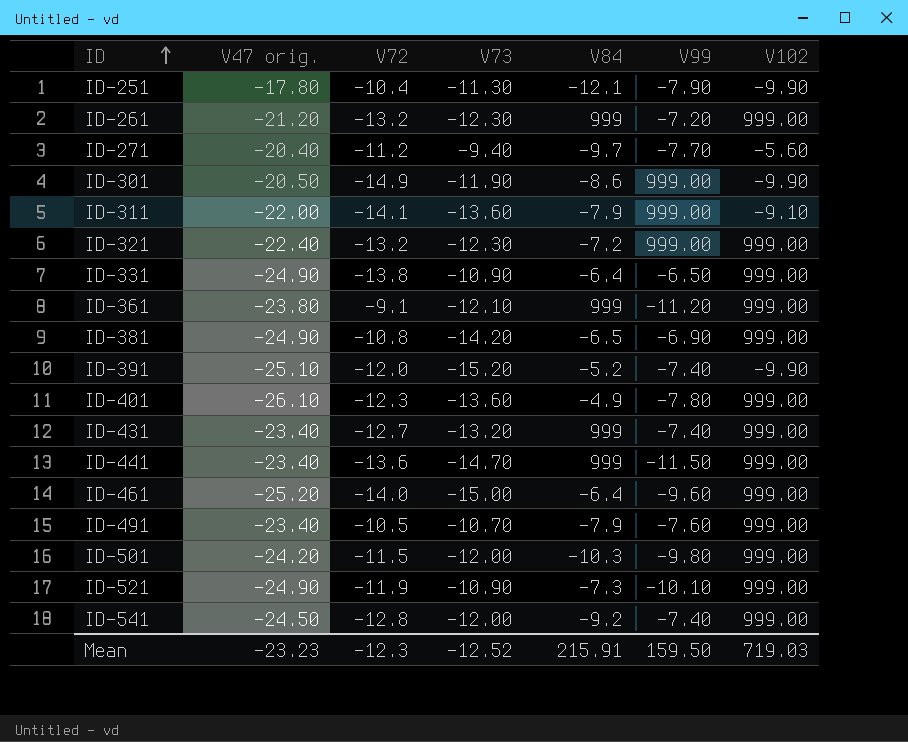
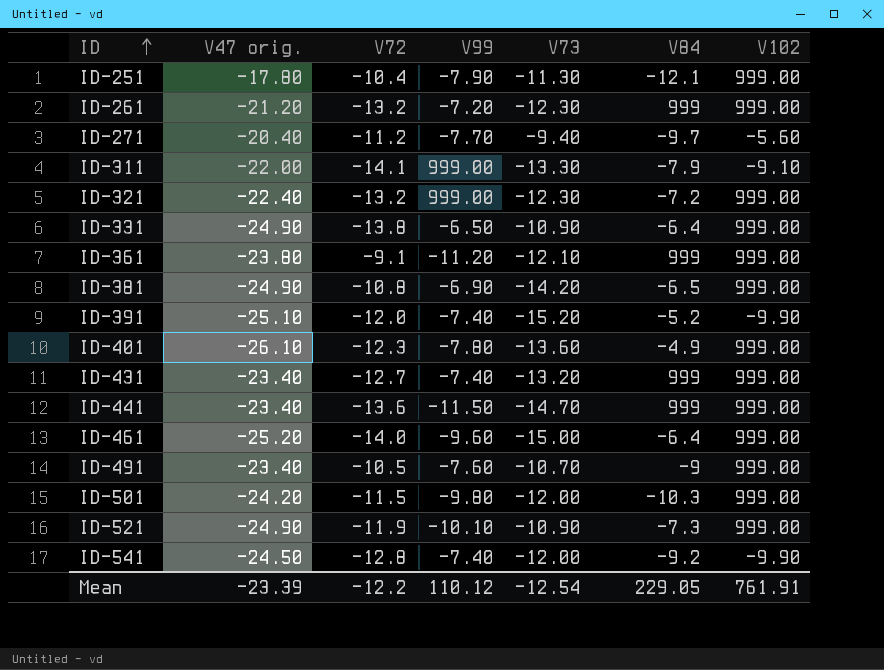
column V99 | position: 6 -> 4
row ID-301: -20.50 | -14.9 | -11.90 | -8.6 | 999.00 | -9.90 -> none
ID-251 | V102: -9.90 -> 999.00
ID-311 | V73: -13.60 -> -13.30
ID-491 | V84: -7.9 -> -9
ID-541 | V102: 999.00 -> -9.90
Mean | V47 orig.: -23.23 -> -23.39
Mean | V72: -12.3 -> -12.2
Mean | V99: 159.50 -> 110.12
Mean | V73: -12.52 -> -12.54
Mean | V84: 215.91 -> 229.05
Mean | V102: 719.03 -> 761.91

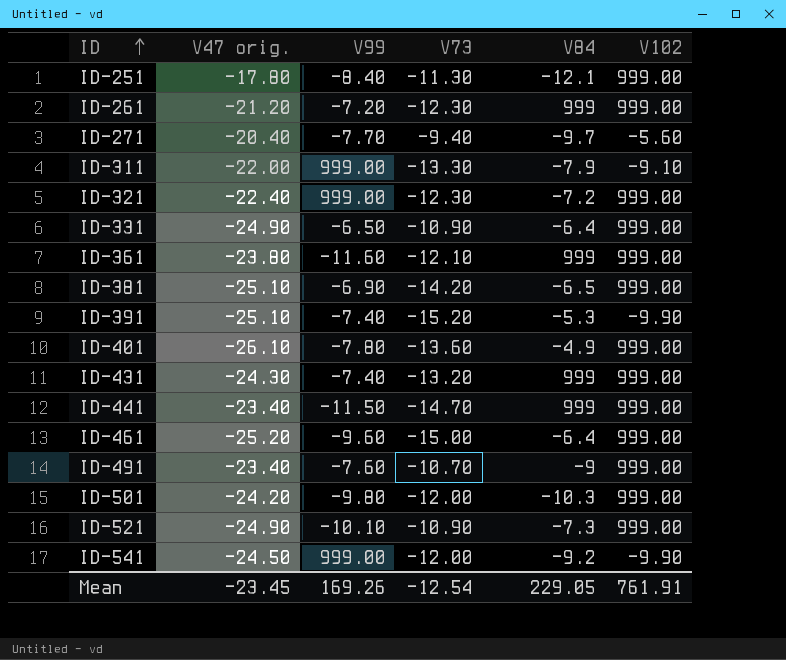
column V72 | position: 3 -> none
ID-251 | V99: -7.90 -> -8.40
ID-361 | V99: -11.20 -> -11.60
ID-381 | V47 orig.: -24.90 -> -25.10
ID-391 | V84: -5.2 -> -5.3
ID-431 | V47 orig.: -23.40 -> -24.30
ID-541 | V99: -7.40 -> 999.00
Mean | V47 orig.: -23.39 -> -23.45
Mean | V99: 110.12 -> 169.26

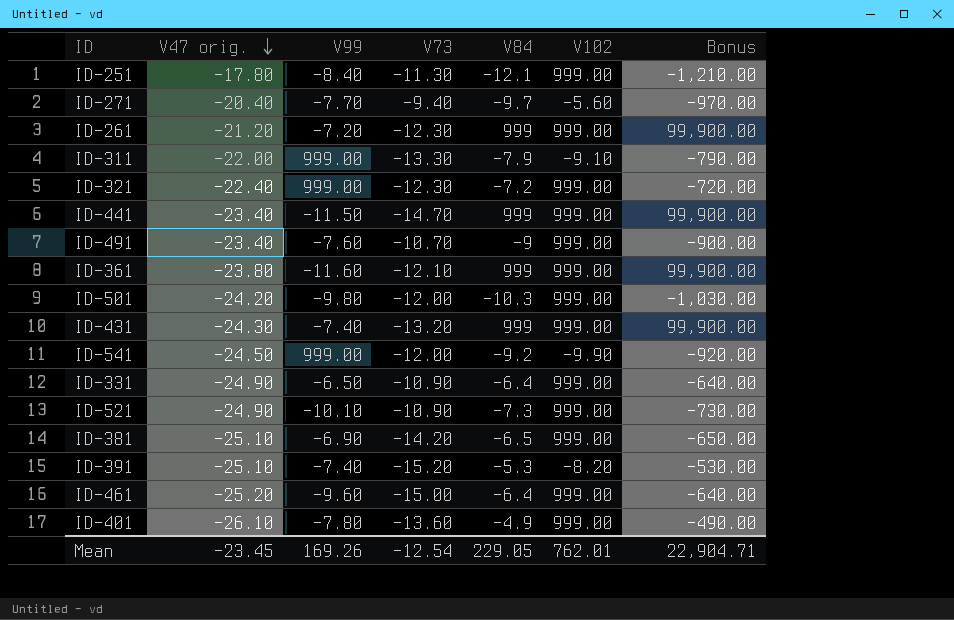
row order: ID ascending -> V47 orig. descending
column Bonus | formula: none -> [V84] * 100
ID-391 | V102: -9.90 -> -8.20
Mean | V102: 761.91 -> 762.01

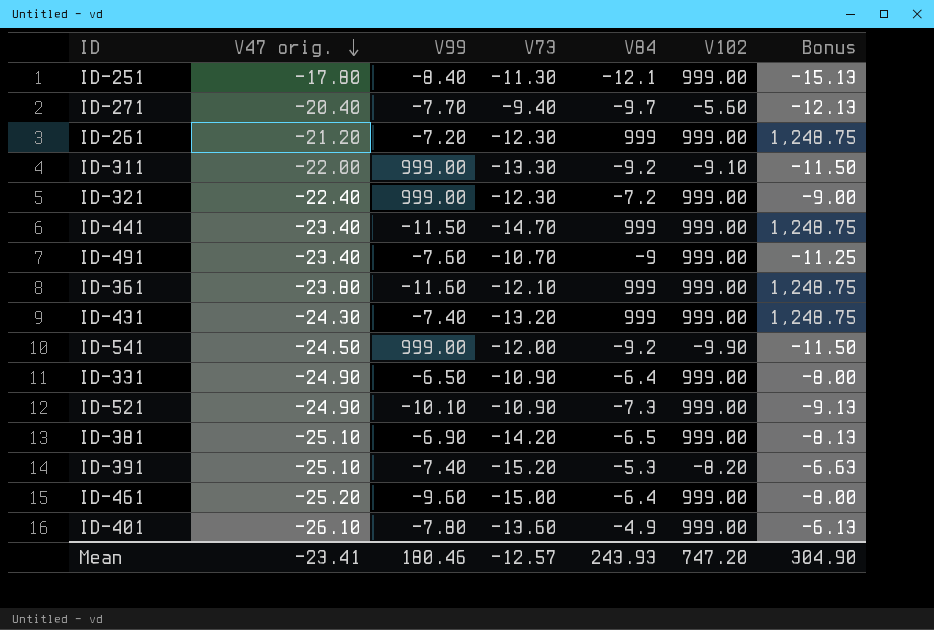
column Bonus | formula: [V84] * 100 -> [V84] * 1.25
row ID-501: -24.20 | -9.80 | -12.00 | -10.3 | 999.00 | -1,030.00 -> none
ID-311 | V84: -7.9 -> -9.2
Mean | V47 orig.: -23.45 -> -23.41
Mean | V99: 169.26 -> 180.46
Mean | V73: -12.54 -> -12.57
Mean | V84: 229.05 -> 243.93
Mean | V102: 762.01 -> 747.20
Mean | Bonus: 22,904.71 -> 304.90

